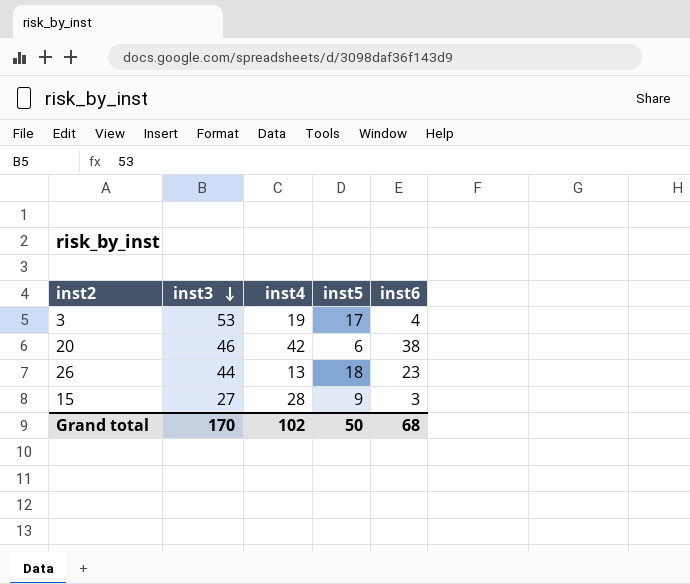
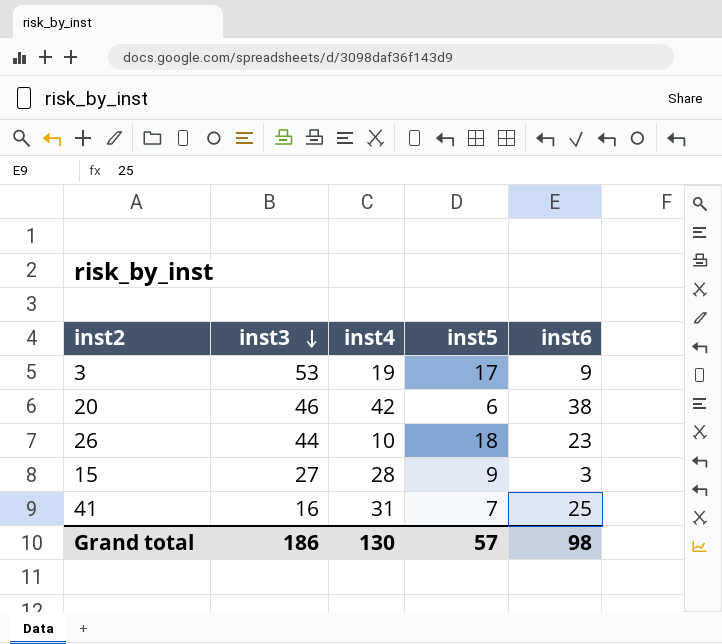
3 | inst6: 4 -> 9
26 | inst4: 13 -> 10
row 41: none -> 16 | 31 | 7 | 25
Grand total | inst3: 170 -> 186
Grand total | inst4: 102 -> 130
Grand total | inst5: 50 -> 57
Grand total | inst6: 68 -> 98

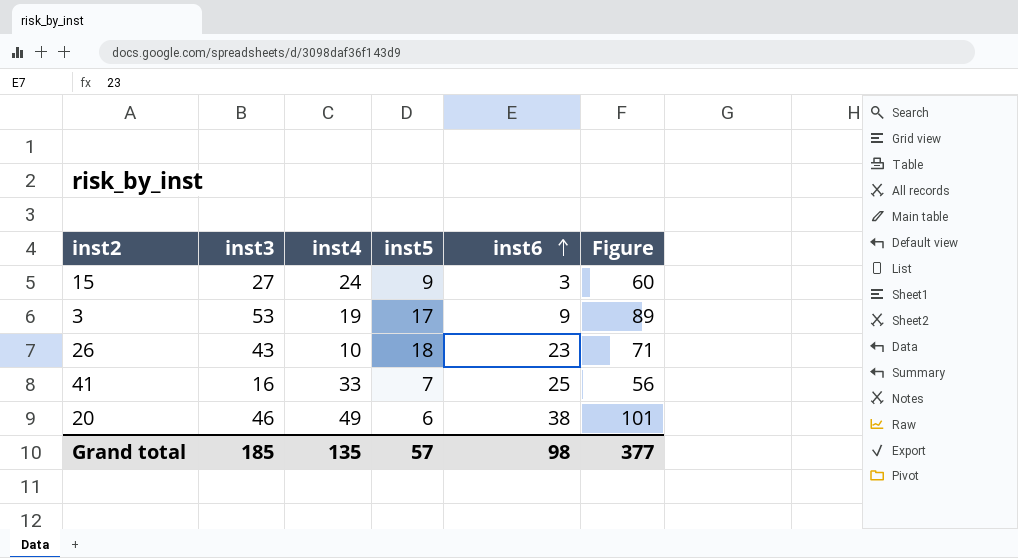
row order: inst3 descending -> inst6 ascending
column Figure | formula: none -> [inst3] + [inst4] + [inst5]
15 | inst4: 28 -> 24
26 | inst3: 44 -> 43
41 | inst4: 31 -> 33
20 | inst4: 42 -> 49
Grand total | inst3: 186 -> 185
Grand total | inst4: 130 -> 135

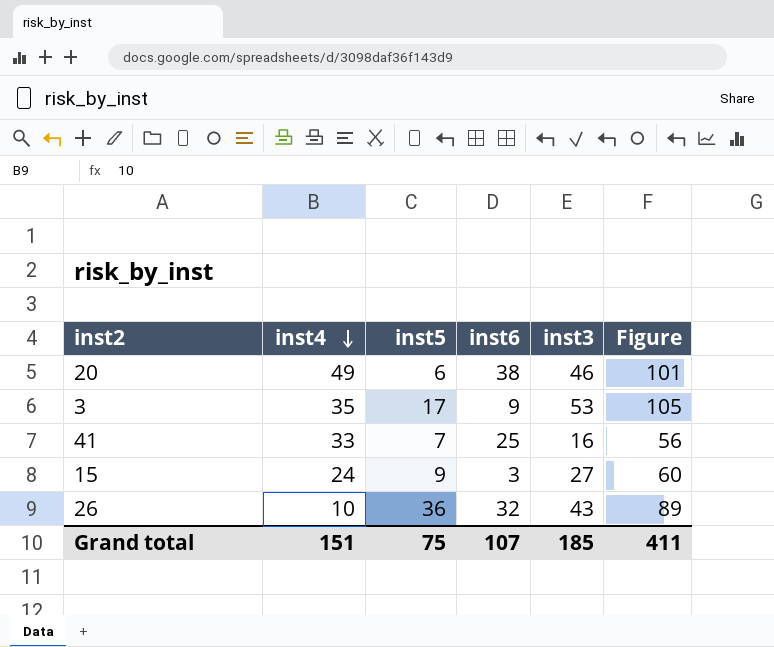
row order: inst6 ascending -> inst4 descending
column inst3 | position: 2 -> 5
3 | inst4: 19 -> 35
3 | Figure: 89 -> 105
26 | inst5: 18 -> 36
26 | inst6: 23 -> 32
26 | Figure: 71 -> 89
Grand total | inst4: 135 -> 151
Grand total | inst5: 57 -> 75
Grand total | inst6: 98 -> 107
Grand total | Figure: 377 -> 411

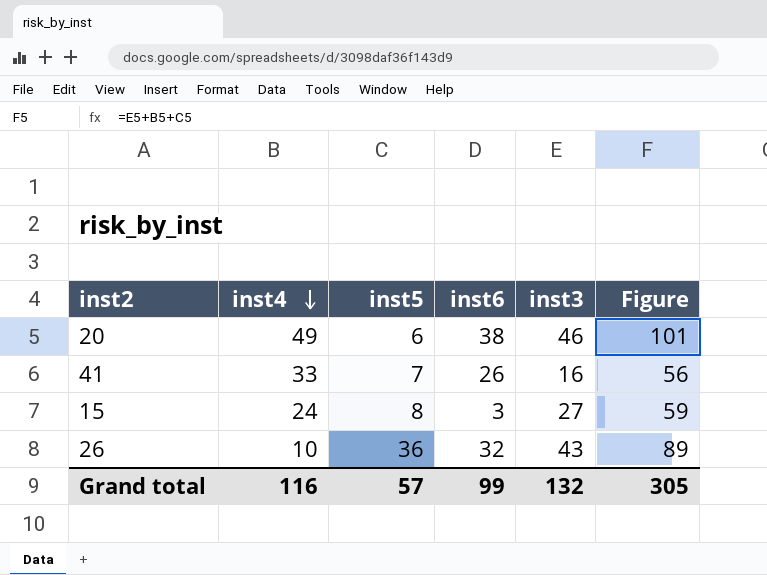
row 3: 35 | 17 | 9 | 53 | 105 -> none
41 | inst6: 25 -> 26
15 | inst5: 9 -> 8
15 | Figure: 60 -> 59
Grand total | inst4: 151 -> 116
Grand total | inst5: 75 -> 57
Grand total | inst6: 107 -> 99
Grand total | inst3: 185 -> 132
Grand total | Figure: 411 -> 305

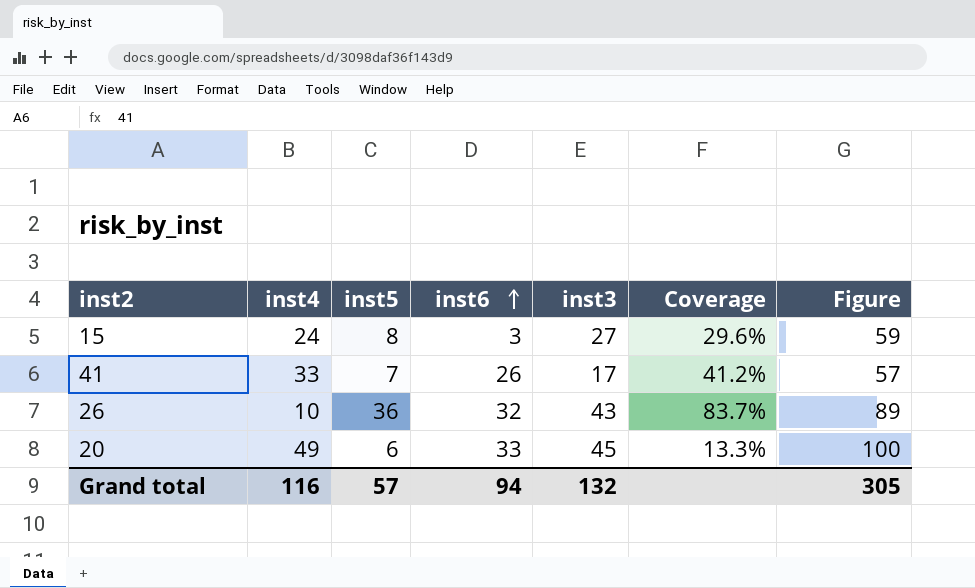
row order: inst4 descending -> inst6 ascending
column Coverage | formula: none -> [inst5] / [inst3]
41 | inst3: 16 -> 17
41 | Figure: 56 -> 57
20 | inst6: 38 -> 33
20 | inst3: 46 -> 45
20 | Figure: 101 -> 100
Grand total | inst6: 99 -> 94

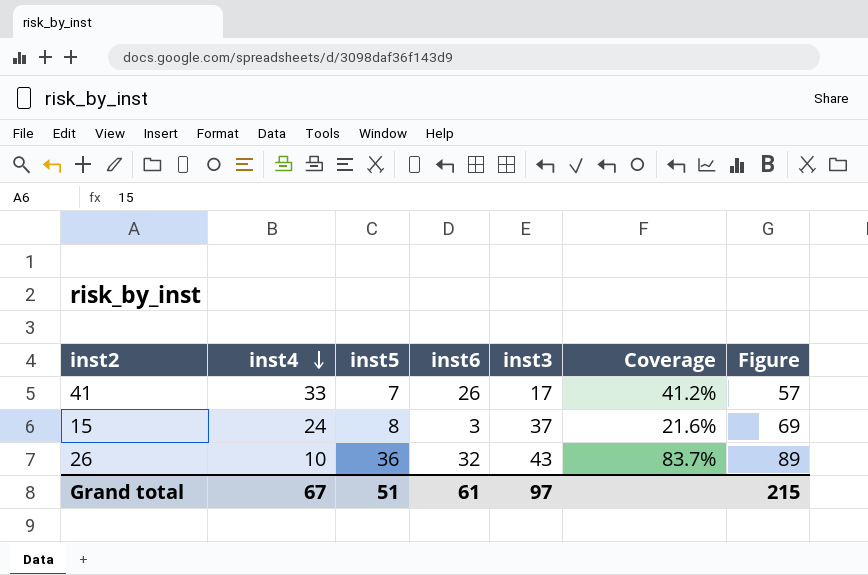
row order: inst6 ascending -> inst4 descending
row 20: 49 | 6 | 33 | 45 | 13.3% | 100 -> none
15 | inst3: 27 -> 37
15 | Coverage: 29.6% -> 21.6%
15 | Figure: 59 -> 69
Grand total | inst4: 116 -> 67
Grand total | inst5: 57 -> 51
Grand total | inst6: 94 -> 61
Grand total | inst3: 132 -> 97
Grand total | Figure: 305 -> 215

